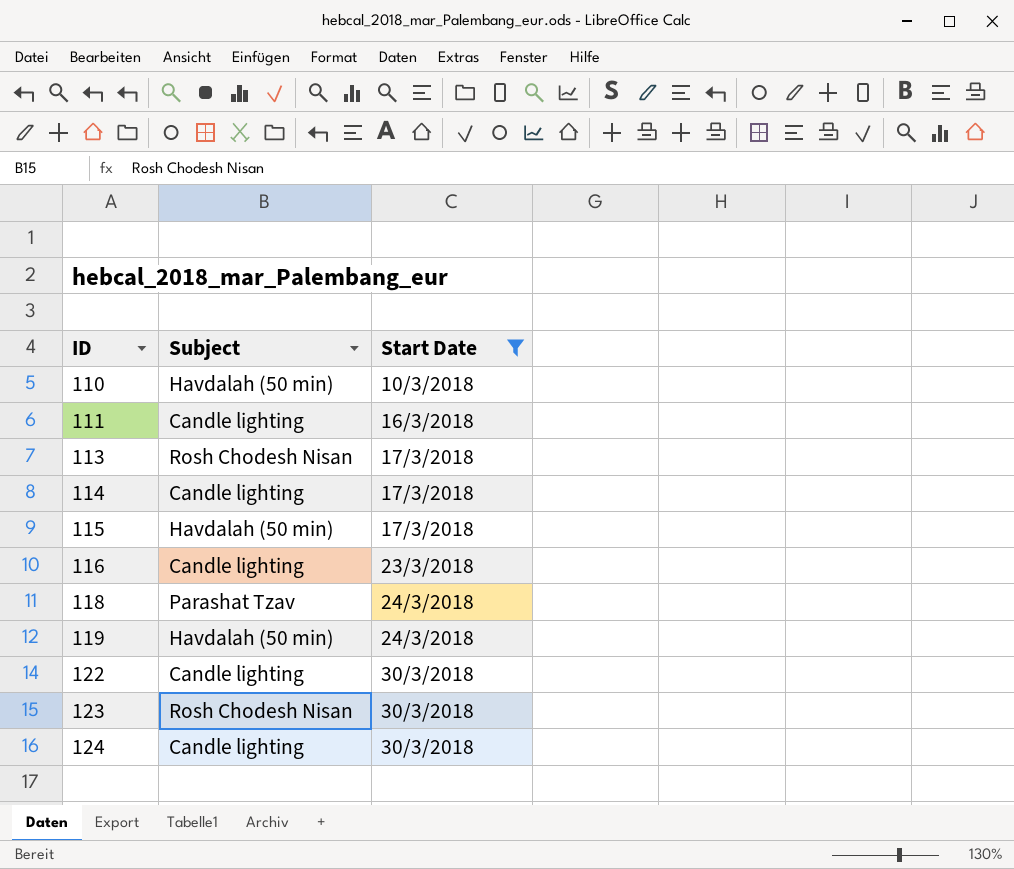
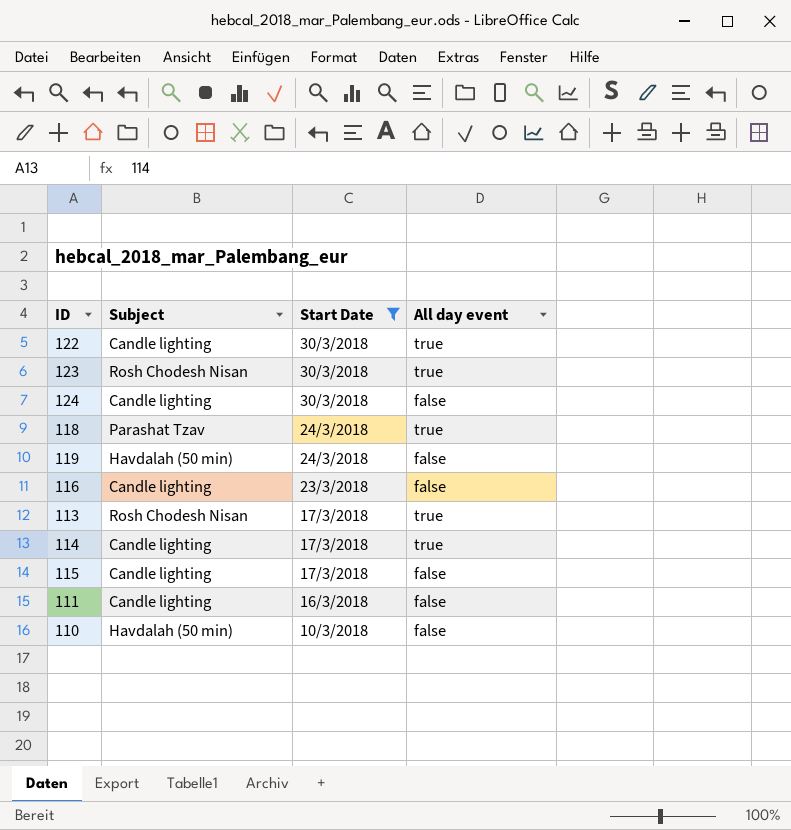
row order: ID ascending -> Start Date descending
column All day event | position: none -> 4
115 | Subject: Havdalah (50 min) -> Candle lighting

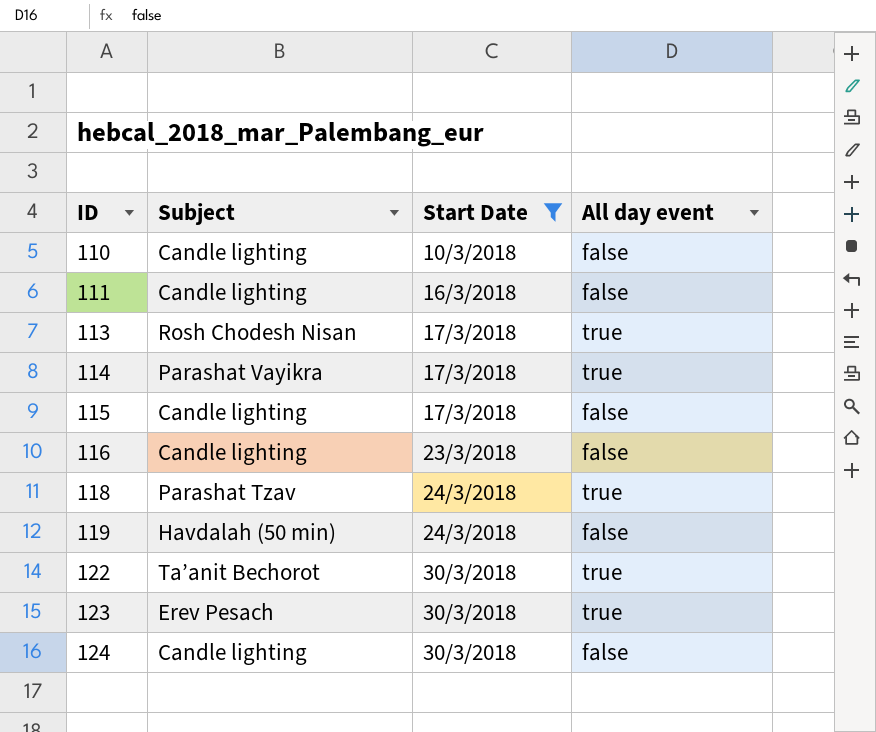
row order: Start Date descending -> ID ascending
110 | Subject: Havdalah (50 min) -> Candle lighting
114 | Subject: Candle lighting -> Parashat Vayikra
122 | Subject: Candle lighting -> Ta’anit Bechorot
123 | Subject: Rosh Chodesh Nisan -> Erev Pesach

